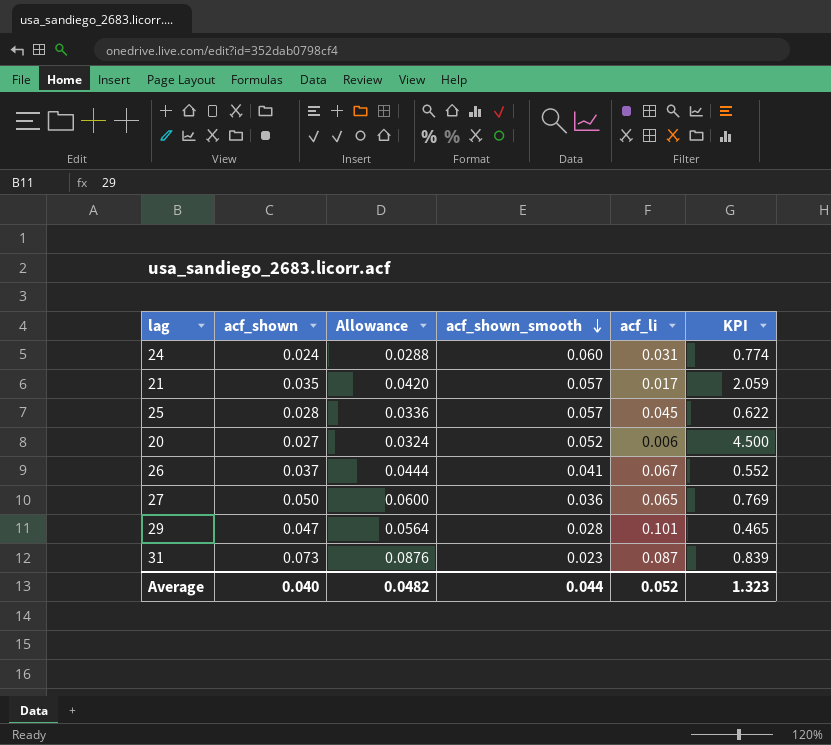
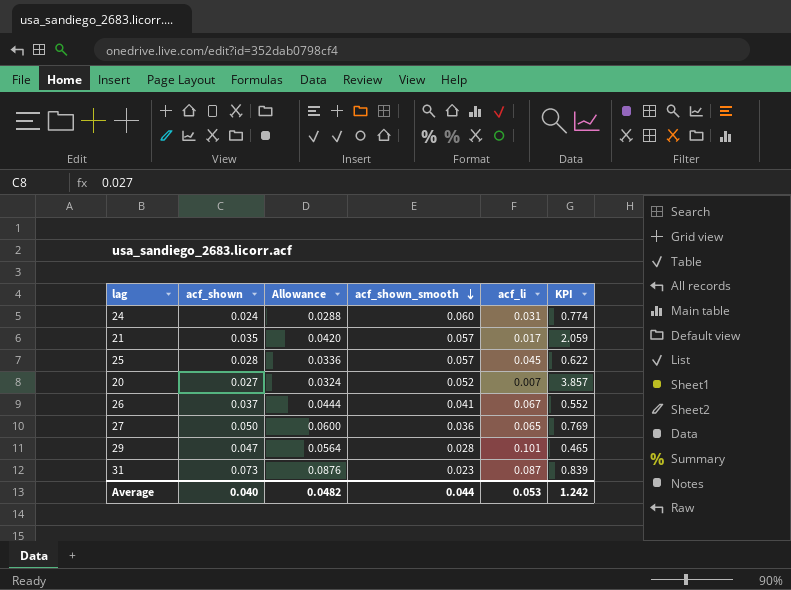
20 | acf_li: 0.006 -> 0.007
20 | KPI: 4.500 -> 3.857
Average | acf_li: 0.052 -> 0.053
Average | KPI: 1.323 -> 1.242

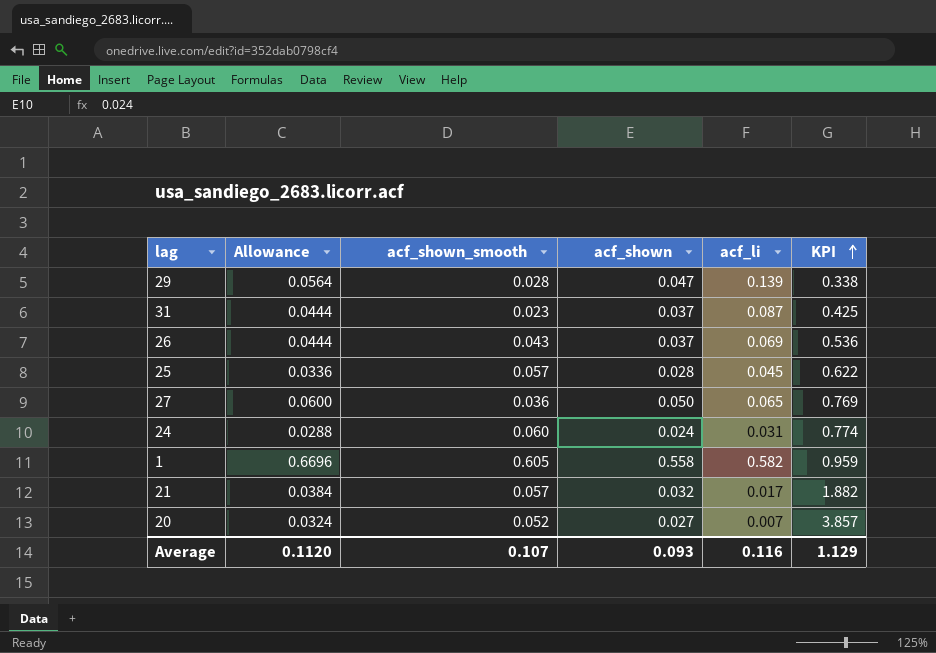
row order: acf_shown_smooth descending -> KPI ascending
column acf_shown | position: 2 -> 4
29 | acf_li: 0.101 -> 0.139
29 | KPI: 0.465 -> 0.338
31 | Allowance: 0.0876 -> 0.0444
31 | acf_shown: 0.073 -> 0.037
31 | KPI: 0.839 -> 0.425
26 | acf_shown_smooth: 0.041 -> 0.043
26 | acf_li: 0.067 -> 0.069
26 | KPI: 0.552 -> 0.536
row 1: none -> 0.6696 | 0.605 | 0.558 | 0.582 | 0.959
21 | Allowance: 0.0420 -> 0.0384
21 | acf_shown: 0.035 -> 0.032
21 | KPI: 2.059 -> 1.882
Average | Allowance: 0.0482 -> 0.1120
Average | acf_shown_smooth: 0.044 -> 0.107
Average | acf_shown: 0.040 -> 0.093
Average | acf_li: 0.053 -> 0.116
Average | KPI: 1.242 -> 1.129

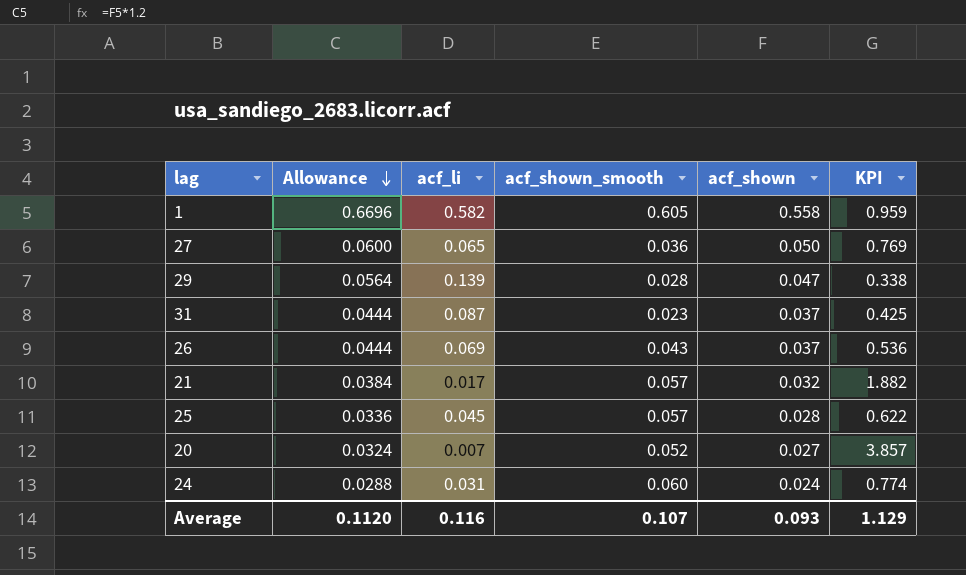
row order: KPI ascending -> Allowance descending
column acf_li | position: 5 -> 3

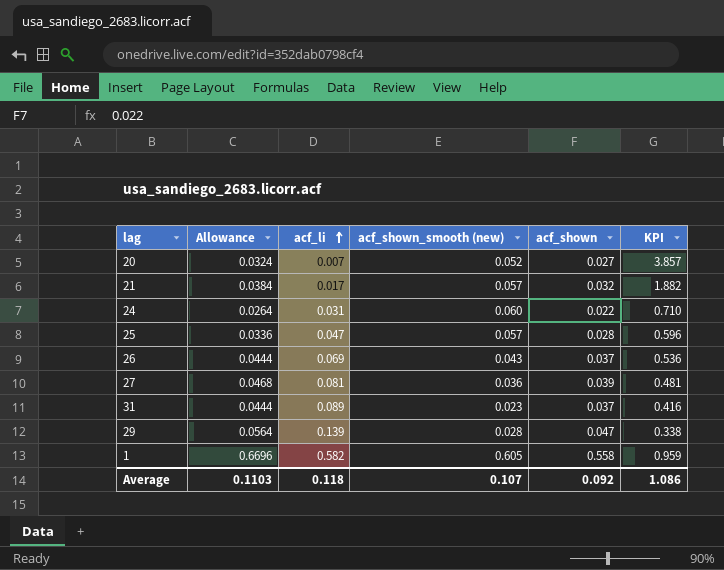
row order: Allowance descending -> acf_li ascending
column name: acf_shown_smooth -> acf_shown_smooth (new)
24 | Allowance: 0.0288 -> 0.0264
24 | acf_shown: 0.024 -> 0.022
24 | KPI: 0.774 -> 0.710
25 | acf_li: 0.045 -> 0.047
25 | KPI: 0.622 -> 0.596
27 | Allowance: 0.0600 -> 0.0468
27 | acf_li: 0.065 -> 0.081
27 | acf_shown: 0.050 -> 0.039
27 | KPI: 0.769 -> 0.481
31 | acf_li: 0.087 -> 0.089
31 | KPI: 0.425 -> 0.416
Average | Allowance: 0.1120 -> 0.1103
Average | acf_li: 0.116 -> 0.118
Average | acf_shown: 0.093 -> 0.092
Average | KPI: 1.129 -> 1.086

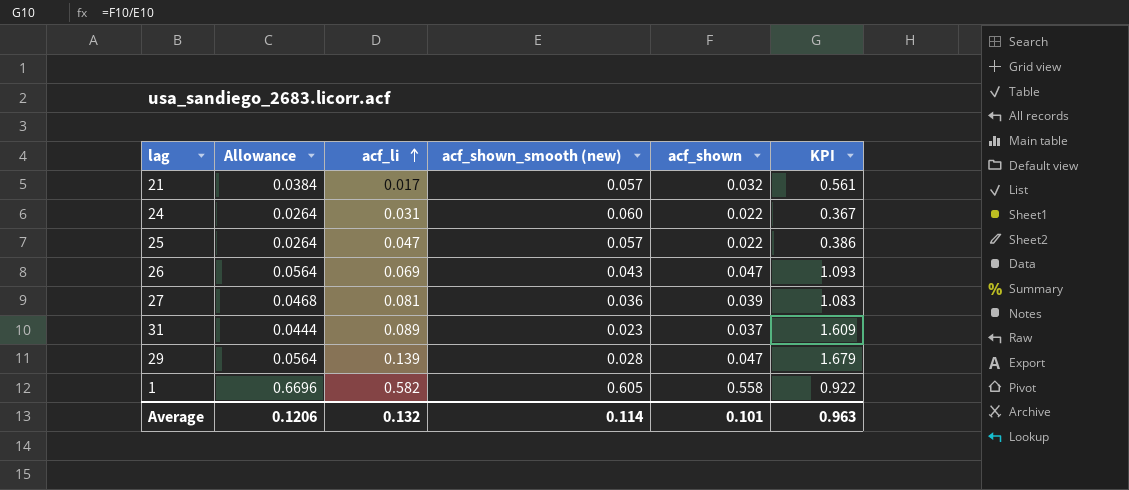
column KPI | formula: [acf_shown] / [acf_li] -> [acf_shown] / [acf_shown_smooth (new)]
row 20: 0.0324 | 0.007 | 0.052 | 0.027 | 3.857 -> none
25 | Allowance: 0.0336 -> 0.0264
25 | acf_shown: 0.028 -> 0.022
26 | Allowance: 0.0444 -> 0.0564
26 | acf_shown: 0.037 -> 0.047
Average | Allowance: 0.1103 -> 0.1206
Average | acf_li: 0.118 -> 0.132
Average | acf_shown_smooth (new): 0.107 -> 0.114
Average | acf_shown: 0.092 -> 0.101
Average | KPI: 1.086 -> 0.963

